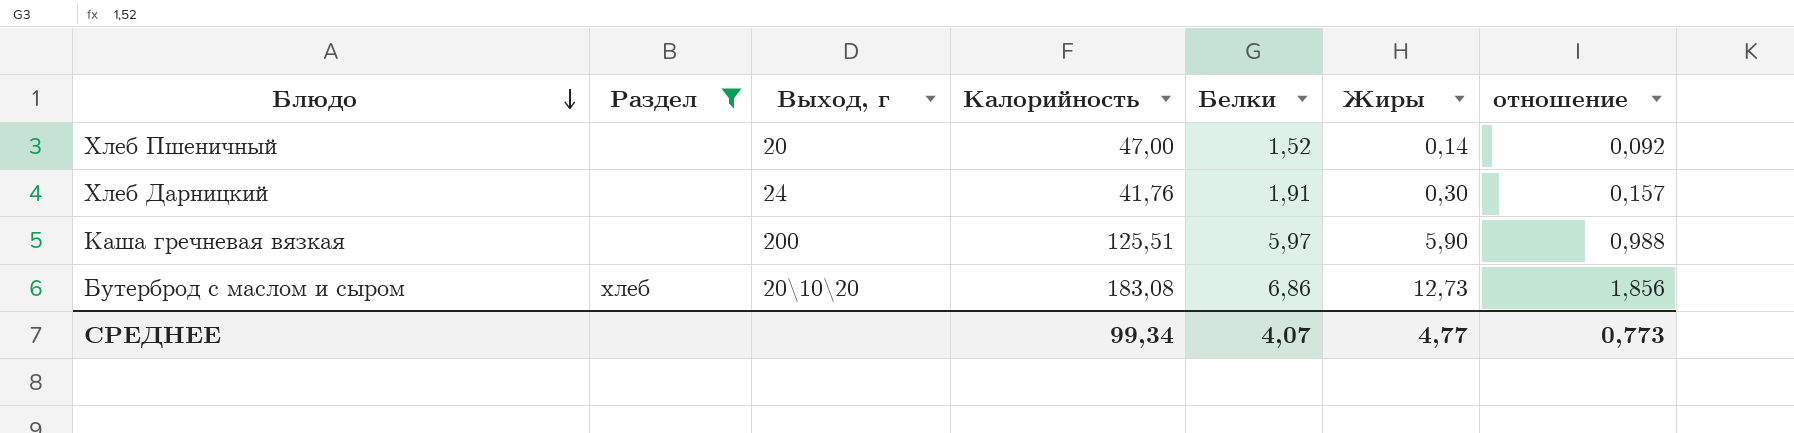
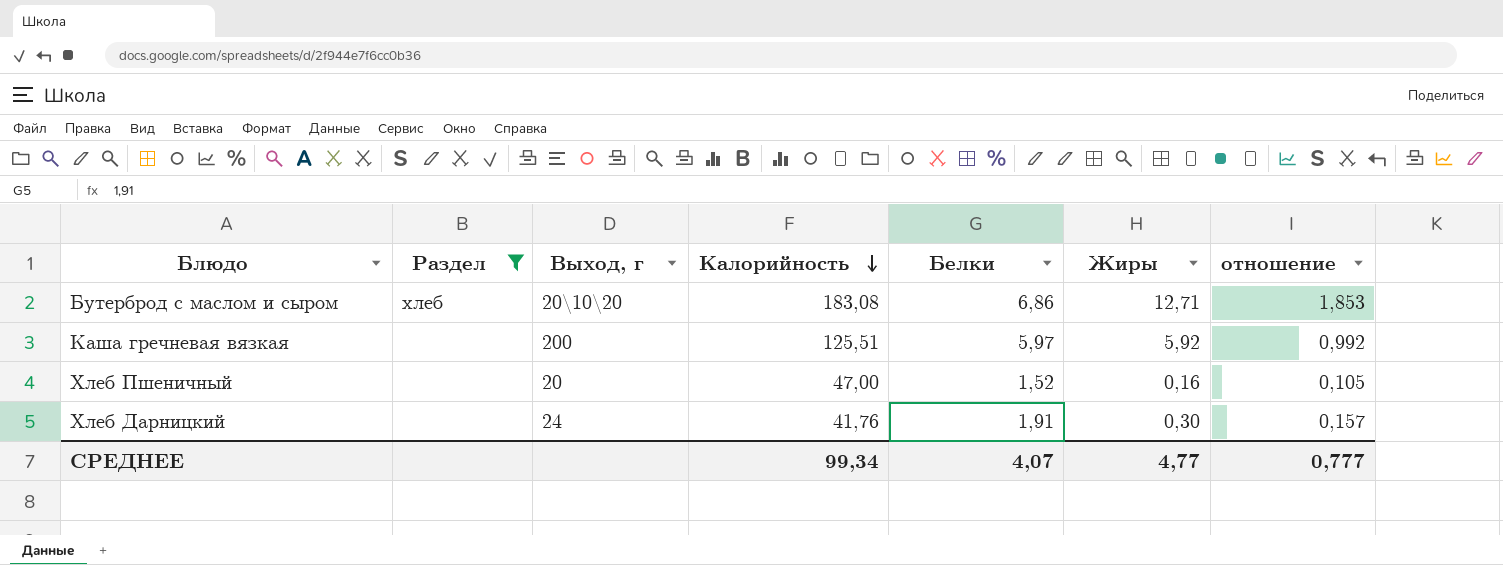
row order: Блюдо descending -> Калорийность descending
Бутерброд с маслом и сыром | Жиры: 12,73 -> 12,71
Бутерброд с маслом и сыром | отношение: 1,856 -> 1,853
Каша гречневая вязкая | Жиры: 5,90 -> 5,92
Каша гречневая вязкая | отношение: 0,988 -> 0,992
Хлеб Пшеничный | Жиры: 0,14 -> 0,16
Хлеб Пшеничный | отношение: 0,092 -> 0,105
СРЕДНЕЕ | отношение: 0,773 -> 0,777

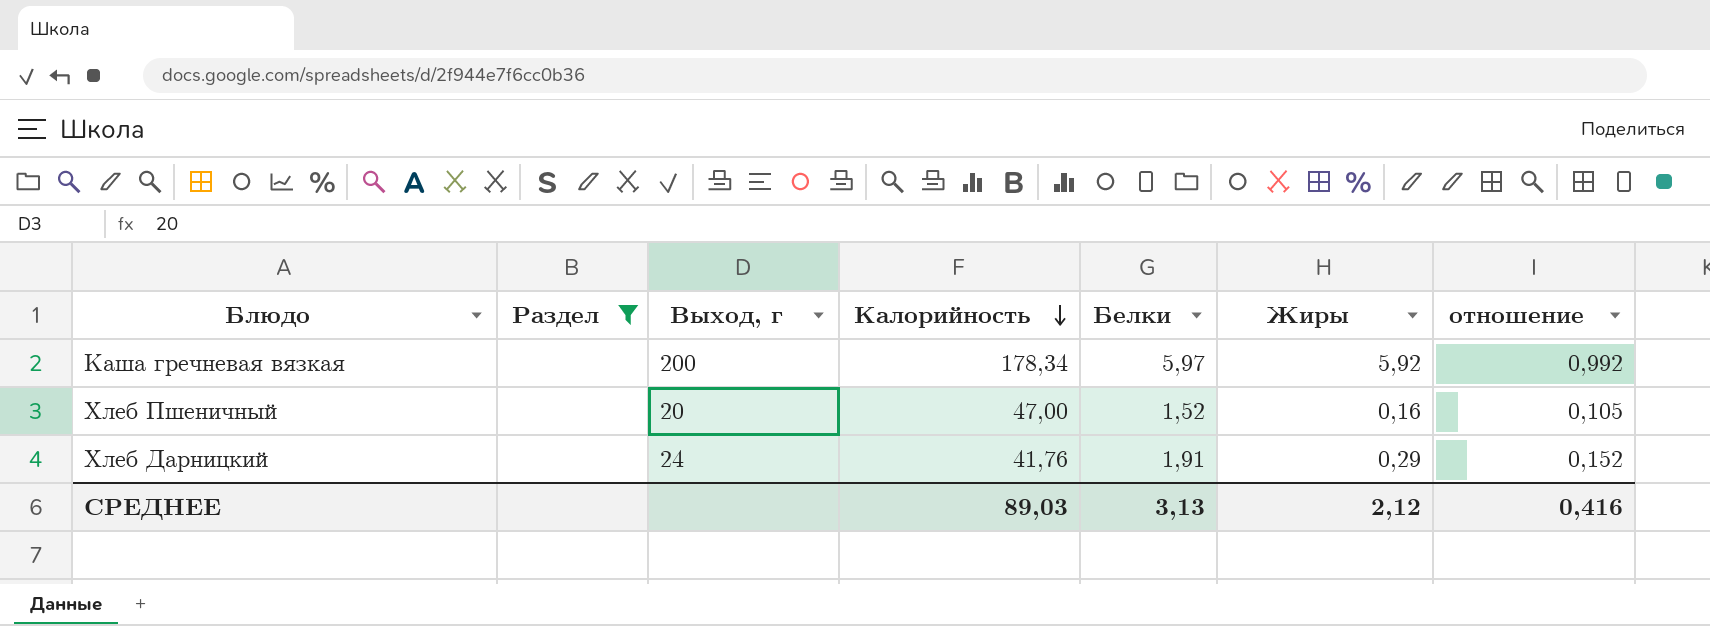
row Бутерброд с маслом и сыром: хлеб | 20\10\20 | 183,08 | 6,86 | 12,71 | 1,853 -> none
Каша гречневая вязкая | Калорийность: 125,51 -> 178,34
Хлеб Дарницкий | Жиры: 0,30 -> 0,29
Хлеб Дарницкий | отношение: 0,157 -> 0,152
СРЕДНЕЕ | Калорийность: 99,34 -> 89,03
СРЕДНЕЕ | Белки: 4,07 -> 3,13
СРЕДНЕЕ | Жиры: 4,77 -> 2,12
СРЕДНЕЕ | отношение: 0,777 -> 0,416

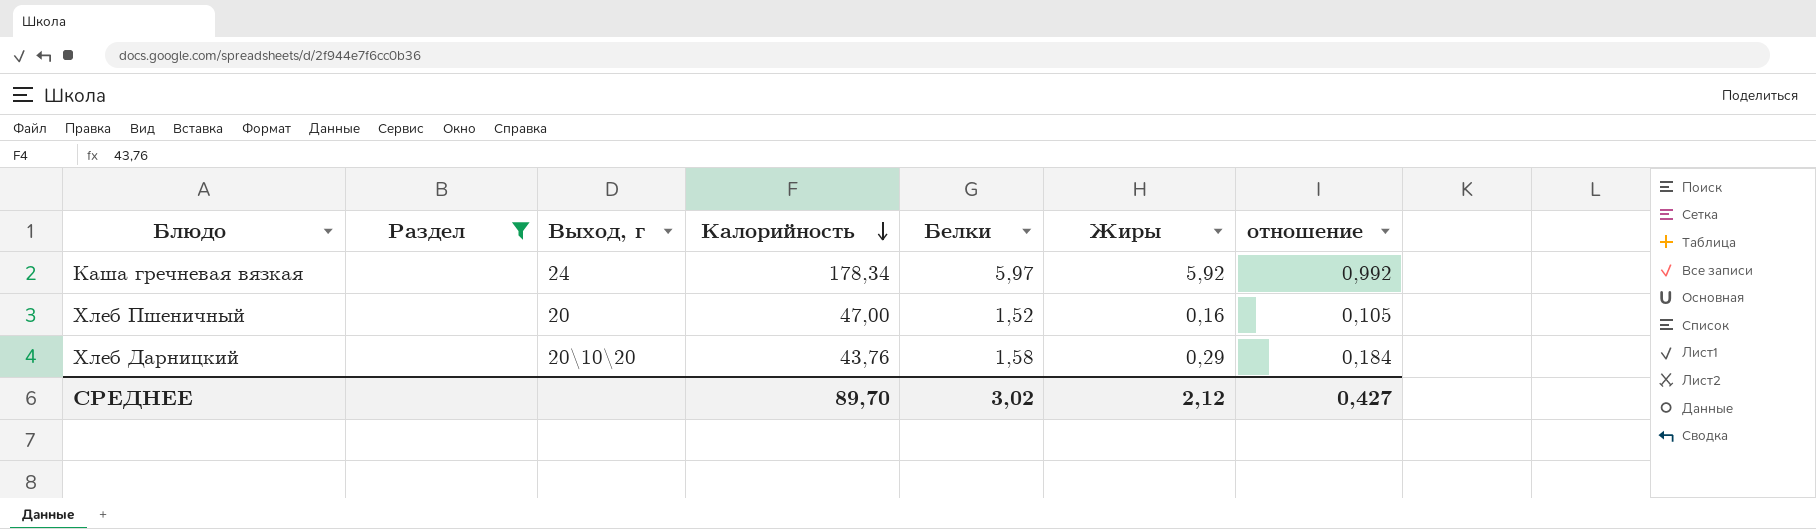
Каша гречневая вязкая | Выход, г: 200 -> 24
Хлеб Дарницкий | Выход, г: 24 -> 20\10\20
Хлеб Дарницкий | Калорийность: 41,76 -> 43,76
Хлеб Дарницкий | Белки: 1,91 -> 1,58
Хлеб Дарницкий | отношение: 0,152 -> 0,184
СРЕДНЕЕ | Калорийность: 89,03 -> 89,70
СРЕДНЕЕ | Белки: 3,13 -> 3,02
СРЕДНЕЕ | отношение: 0,416 -> 0,427

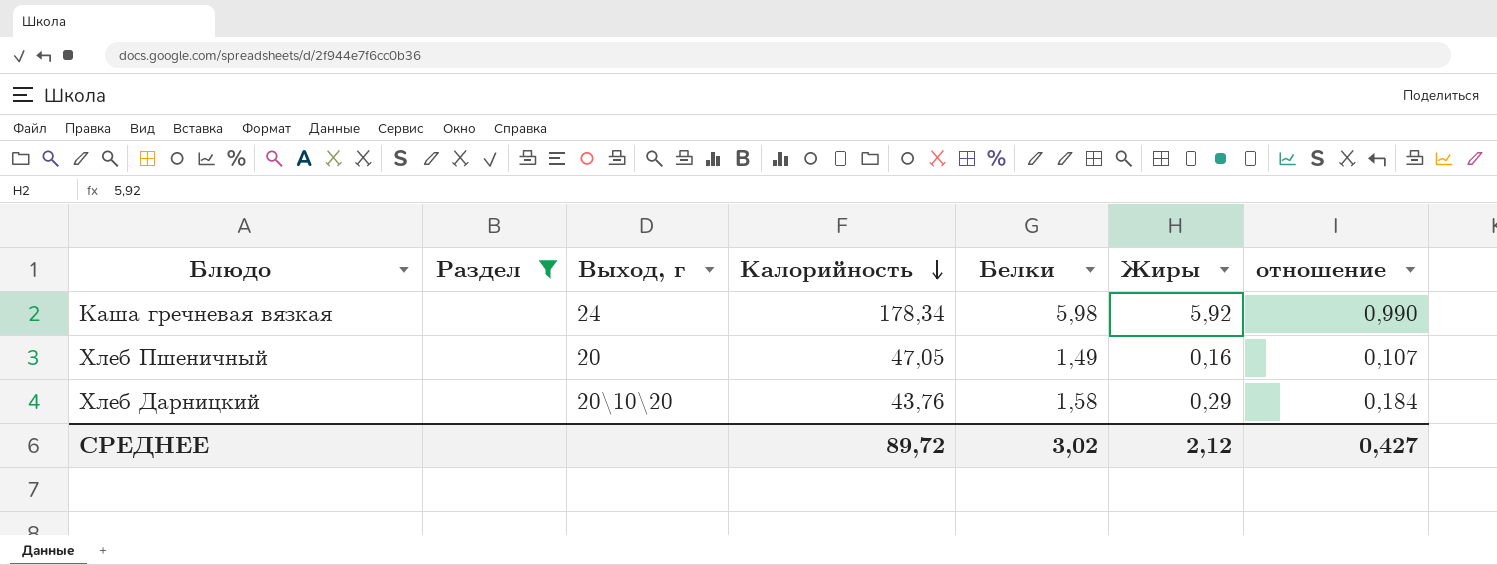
Каша гречневая вязкая | Белки: 5,97 -> 5,98
Каша гречневая вязкая | отношение: 0,992 -> 0,990
Хлеб Пшеничный | Калорийность: 47,00 -> 47,05
Хлеб Пшеничный | Белки: 1,52 -> 1,49
Хлеб Пшеничный | отношение: 0,105 -> 0,107
СРЕДНЕЕ | Калорийность: 89,70 -> 89,72

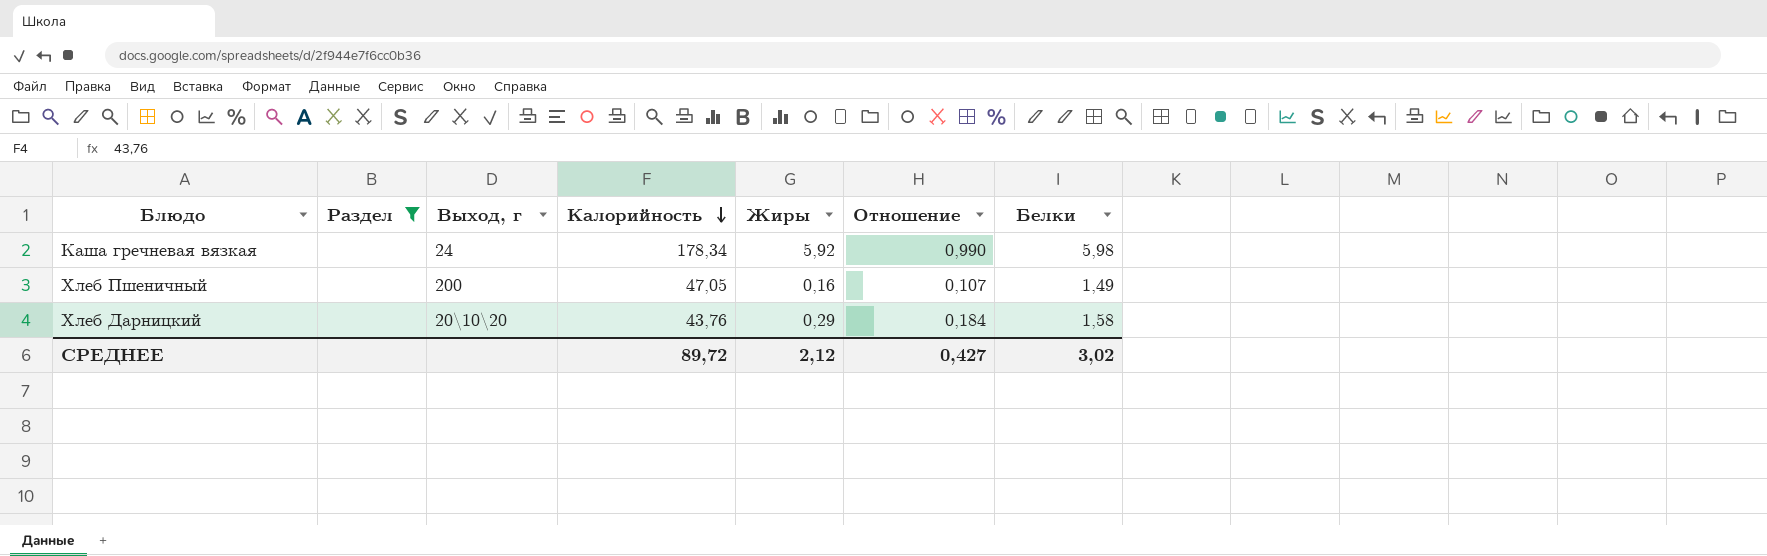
column name: отношение -> Отношение
column Белки | position: 5 -> 7
Хлеб Пшеничный | Выход, г: 20 -> 200

